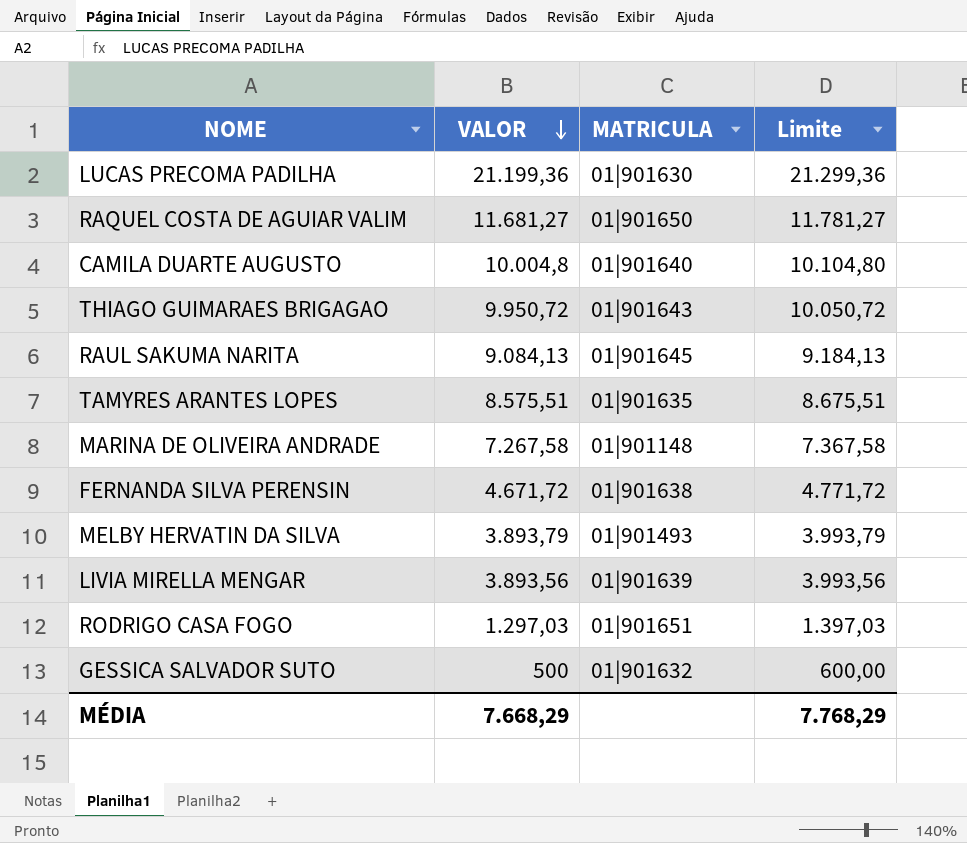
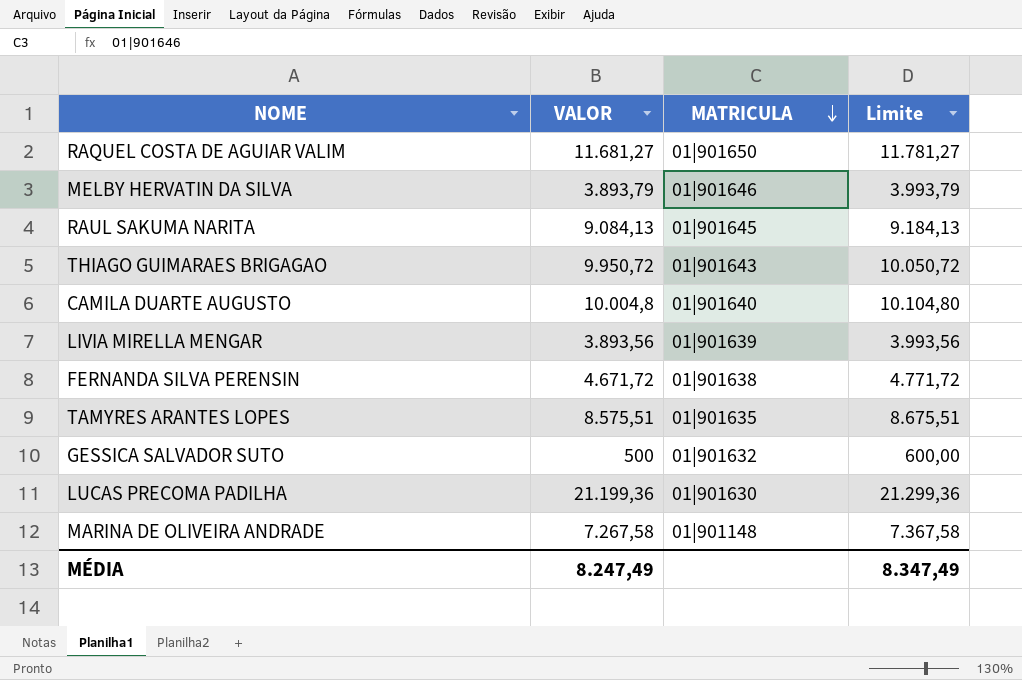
row order: VALOR descending -> MATRICULA descending
row RODRIGO CASA FOGO: 1.297,03 | 01|901651 | 1.397,03 -> none
MELBY HERVATIN DA SILVA | MATRICULA: 01|901493 -> 01|901646
MÉDIA | VALOR: 7.668,29 -> 8.247,49
MÉDIA | Limite: 7.768,29 -> 8.347,49

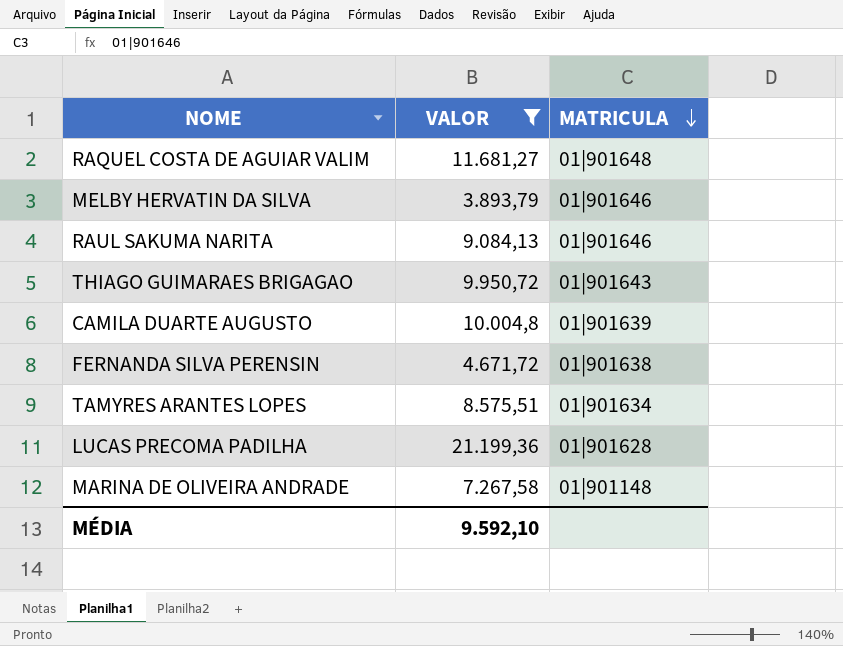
filter: none -> VALOR >= 3.893,79
column Limite | formula: [VALOR] + 100 -> none
RAQUEL COSTA DE AGUIAR VALIM | MATRICULA: 01|901650 -> 01|901648
RAUL SAKUMA NARITA | MATRICULA: 01|901645 -> 01|901646
CAMILA DUARTE AUGUSTO | MATRICULA: 01|901640 -> 01|901639
TAMYRES ARANTES LOPES | MATRICULA: 01|901635 -> 01|901634
LUCAS PRECOMA PADILHA | MATRICULA: 01|901630 -> 01|901628
MÉDIA | VALOR: 8.247,49 -> 9.592,10

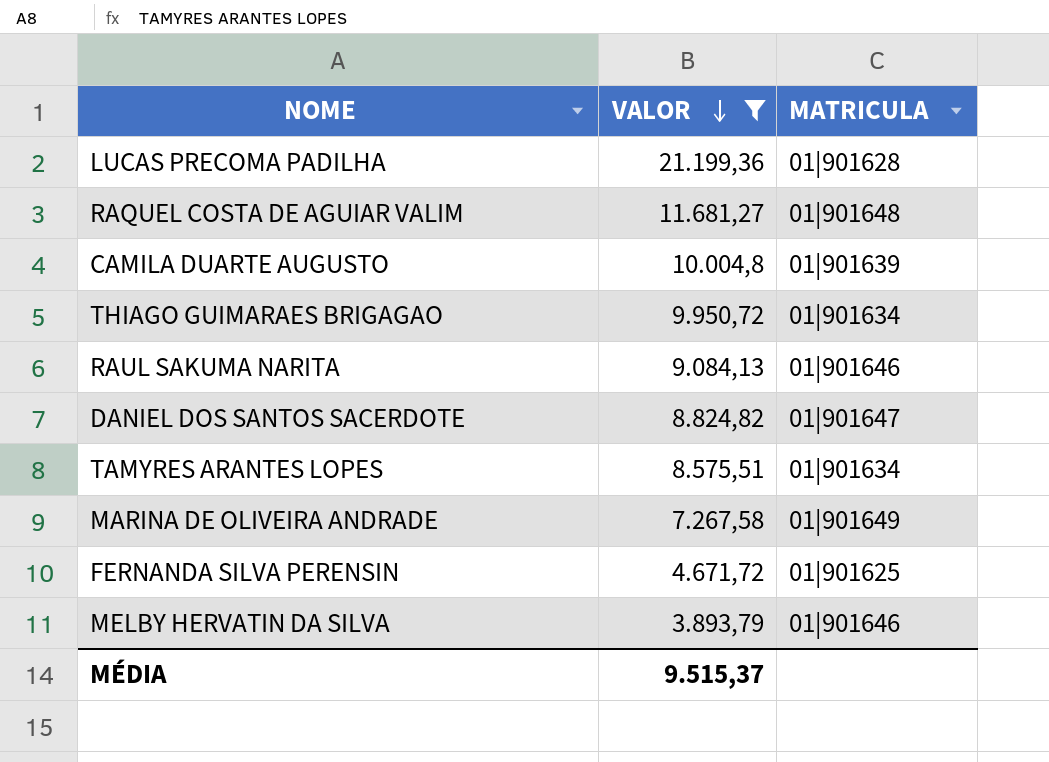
row order: MATRICULA descending -> VALOR descending
THIAGO GUIMARAES BRIGAGAO | MATRICULA: 01|901643 -> 01|901634
row DANIEL DOS SANTOS SACERDOTE: none -> 8.824,82 | 01|901647
MARINA DE OLIVEIRA ANDRADE | MATRICULA: 01|901148 -> 01|901649
FERNANDA SILVA PERENSIN | MATRICULA: 01|901638 -> 01|901625
MÉDIA | VALOR: 9.592,10 -> 9.515,37

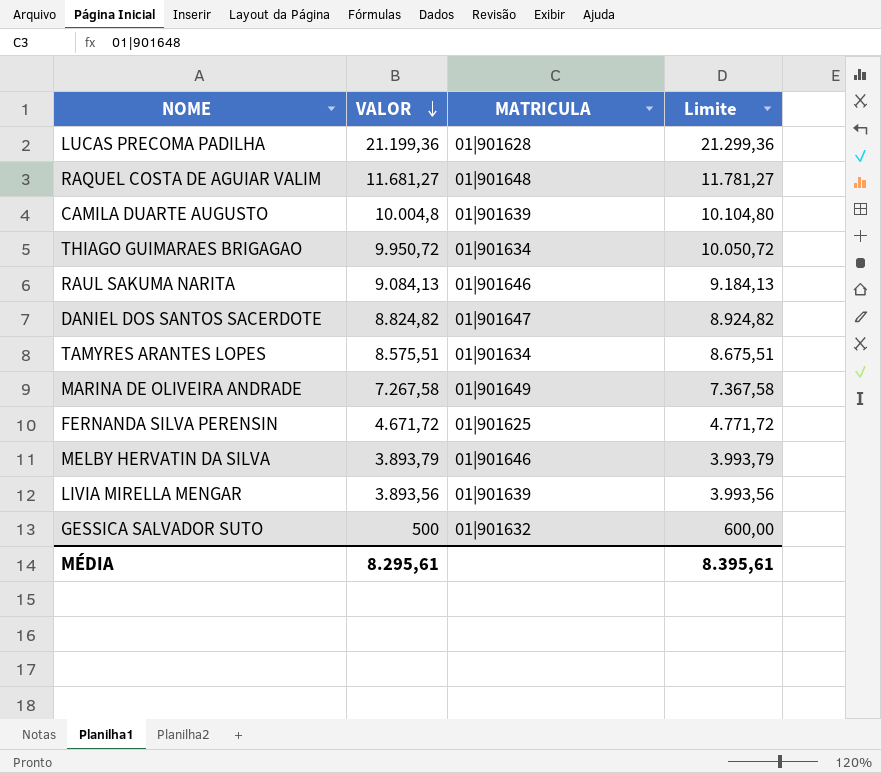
filter: VALOR >= 3.893,79 -> none
column Limite | formula: none -> [VALOR] + 100
MÉDIA | VALOR: 9.515,37 -> 8.295,61

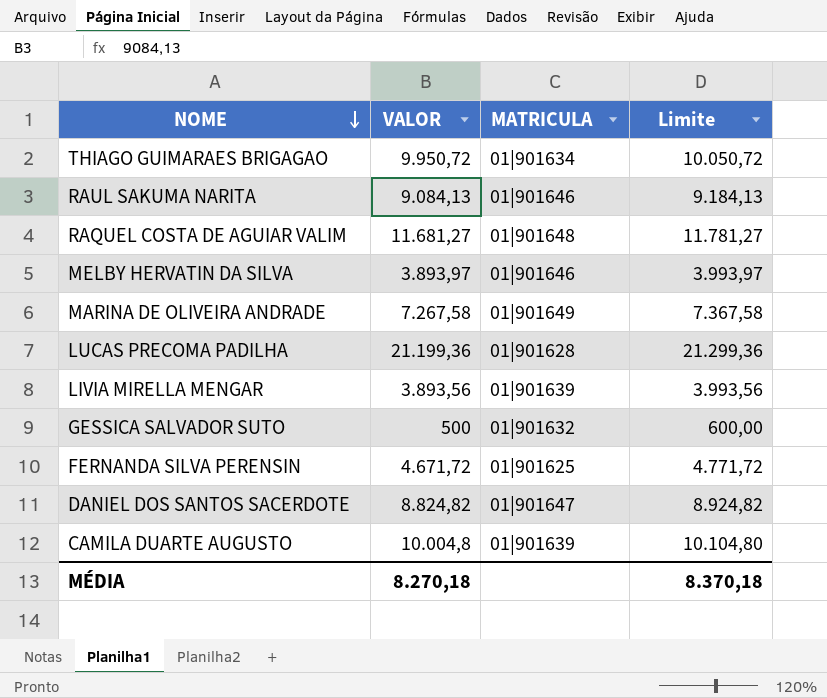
row order: VALOR descending -> NOME descending
row TAMYRES ARANTES LOPES: 8.575,51 | 01|901634 | 8.675,51 -> none
MELBY HERVATIN DA SILVA | VALOR: 3.893,79 -> 3.893,97
MELBY HERVATIN DA SILVA | Limite: 3.993,79 -> 3.993,97
MÉDIA | VALOR: 8.295,61 -> 8.270,18
MÉDIA | Limite: 8.395,61 -> 8.370,18

